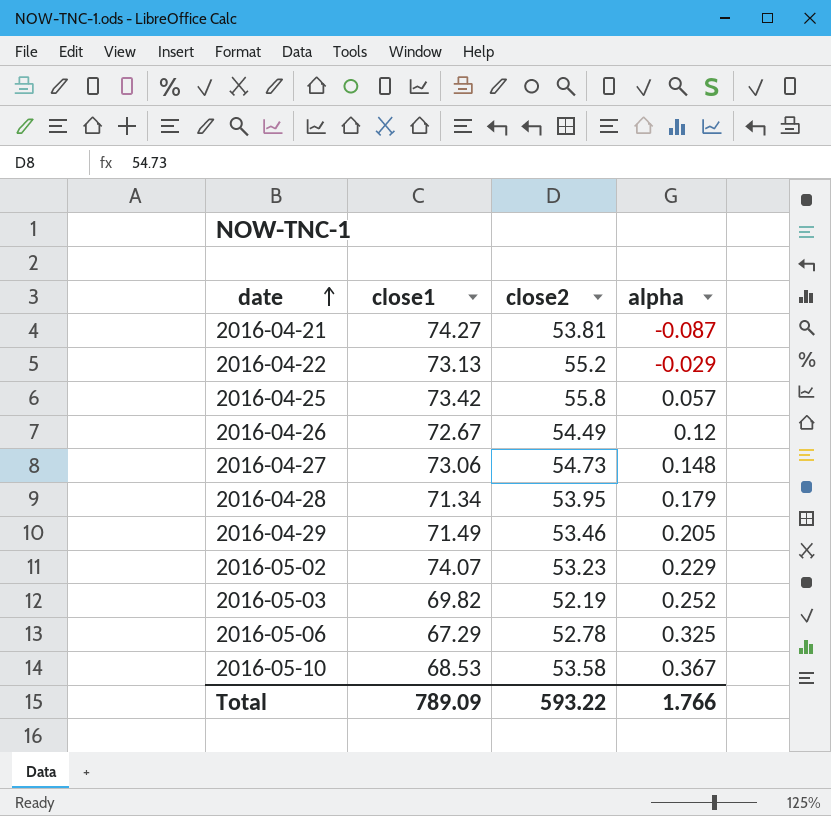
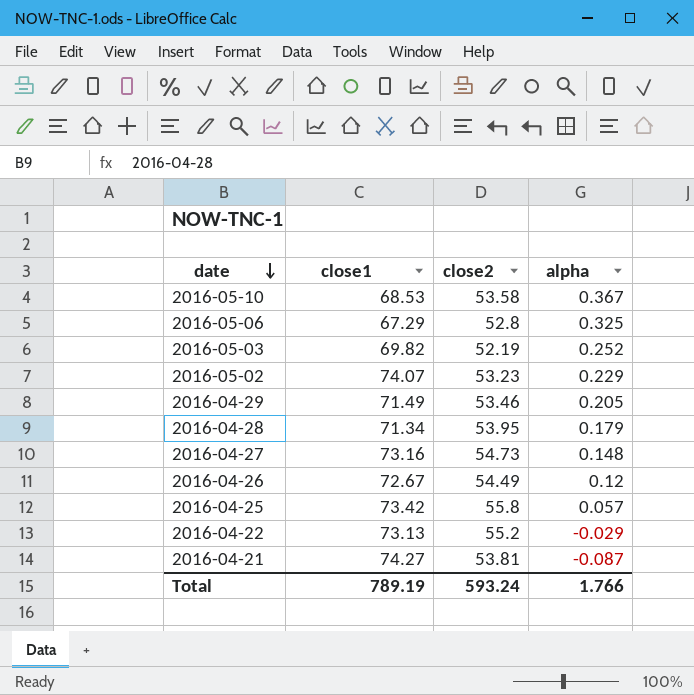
row order: date ascending -> date descending
2016-05-06 | close2: 52.78 -> 52.8
2016-04-27 | close1: 73.06 -> 73.16
Total | close1: 789.09 -> 789.19
Total | close2: 593.22 -> 593.24

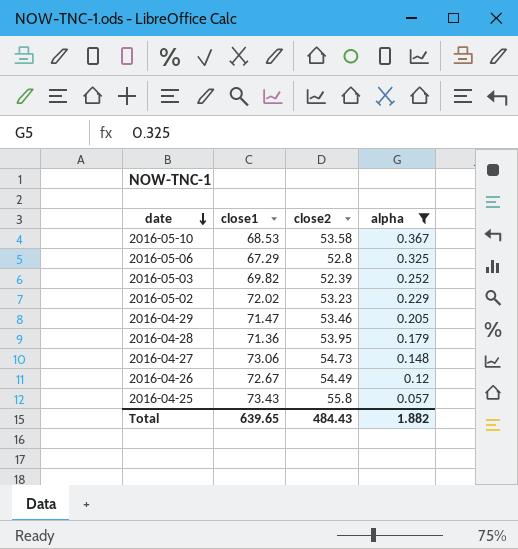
filter: none -> alpha >= 0.057
2016-05-03 | close2: 52.19 -> 52.39
2016-05-02 | close1: 74.07 -> 72.02
2016-04-29 | close1: 71.49 -> 71.47
2016-04-28 | close1: 71.34 -> 71.36
2016-04-27 | close1: 73.16 -> 73.06
2016-04-25 | close1: 73.42 -> 73.43
Total | close1: 789.19 -> 639.65
Total | close2: 593.24 -> 484.43
Total | alpha: 1.766 -> 1.882

